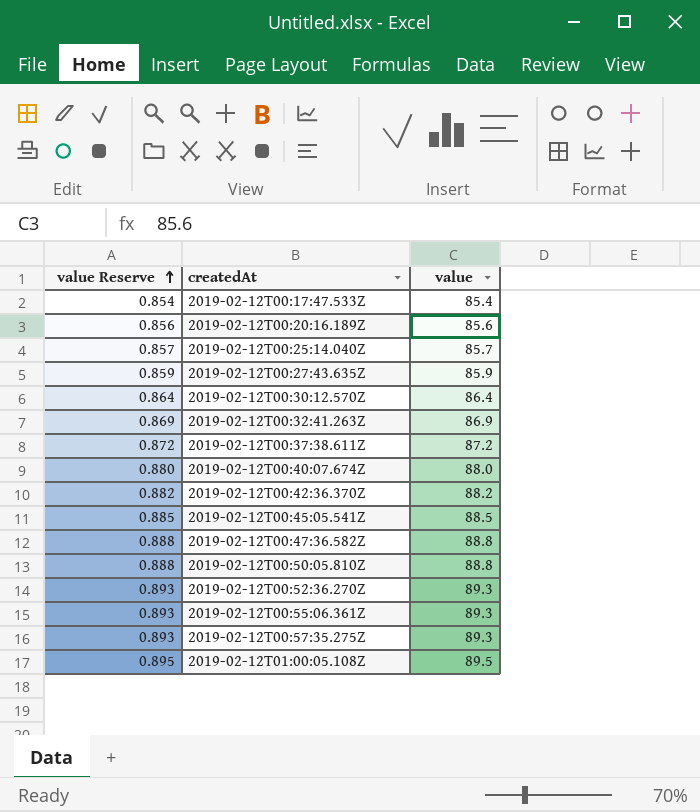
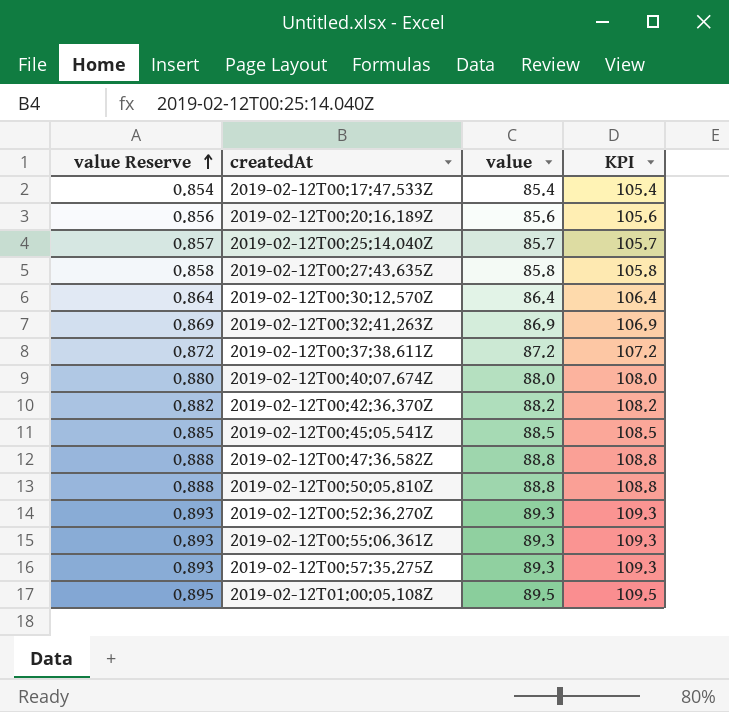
column KPI | formula: none -> [value] + 20
2019-02-12T00:27:43.635Z | value Reserve: 0.859 -> 0.858
2019-02-12T00:27:43.635Z | value: 85.9 -> 85.8

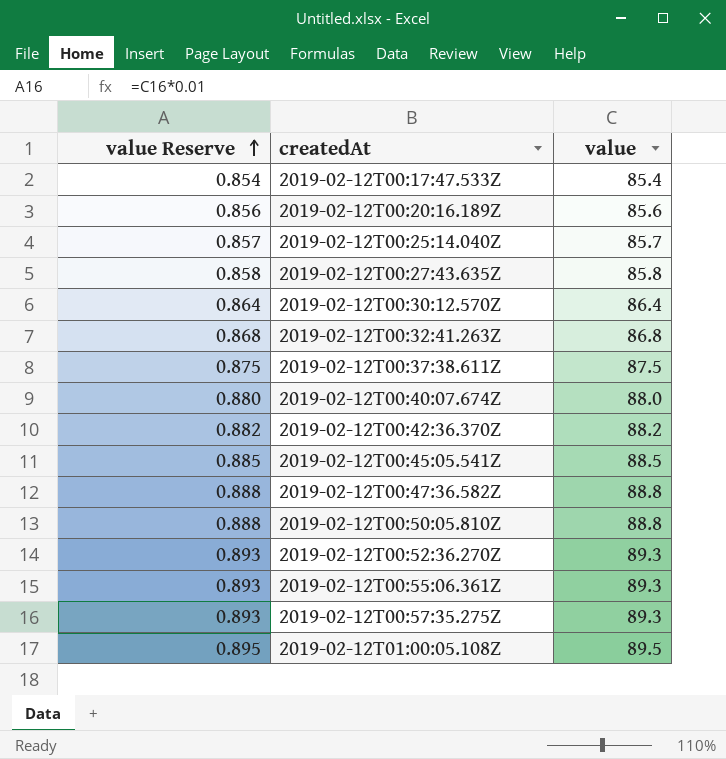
column KPI | formula: [value] + 20 -> none
2019-02-12T00:32:41.263Z | value Reserve: 0.869 -> 0.868
2019-02-12T00:32:41.263Z | value: 86.9 -> 86.8
2019-02-12T00:37:38.611Z | value Reserve: 0.872 -> 0.875
2019-02-12T00:37:38.611Z | value: 87.2 -> 87.5

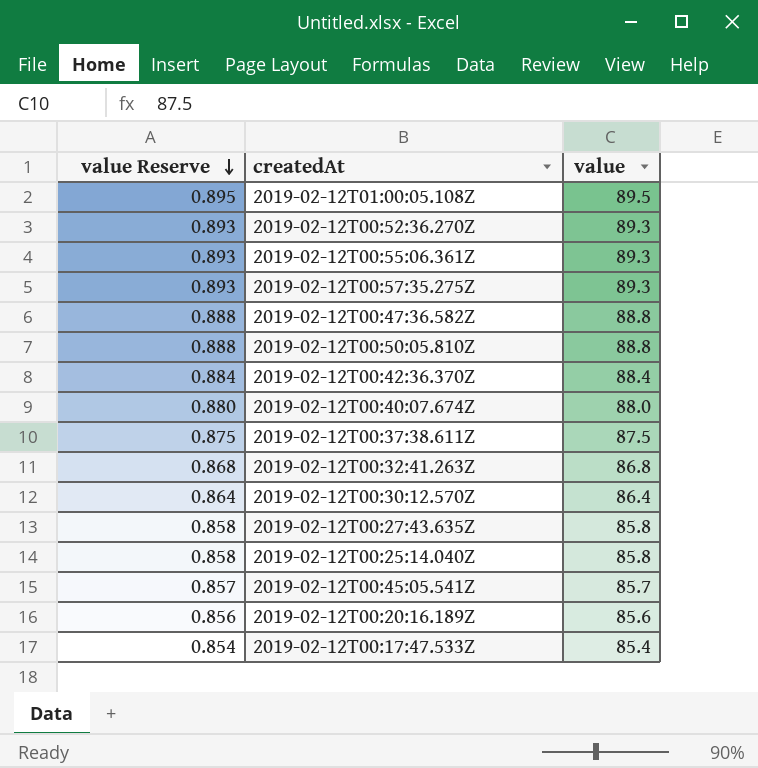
row order: value Reserve ascending -> value Reserve descending
2019-02-12T00:42:36.370Z | value Reserve: 0.882 -> 0.884
2019-02-12T00:42:36.370Z | value: 88.2 -> 88.4
2019-02-12T00:25:14.040Z | value Reserve: 0.857 -> 0.858
2019-02-12T00:25:14.040Z | value: 85.7 -> 85.8
2019-02-12T00:45:05.541Z | value Reserve: 0.885 -> 0.857
2019-02-12T00:45:05.541Z | value: 88.5 -> 85.7

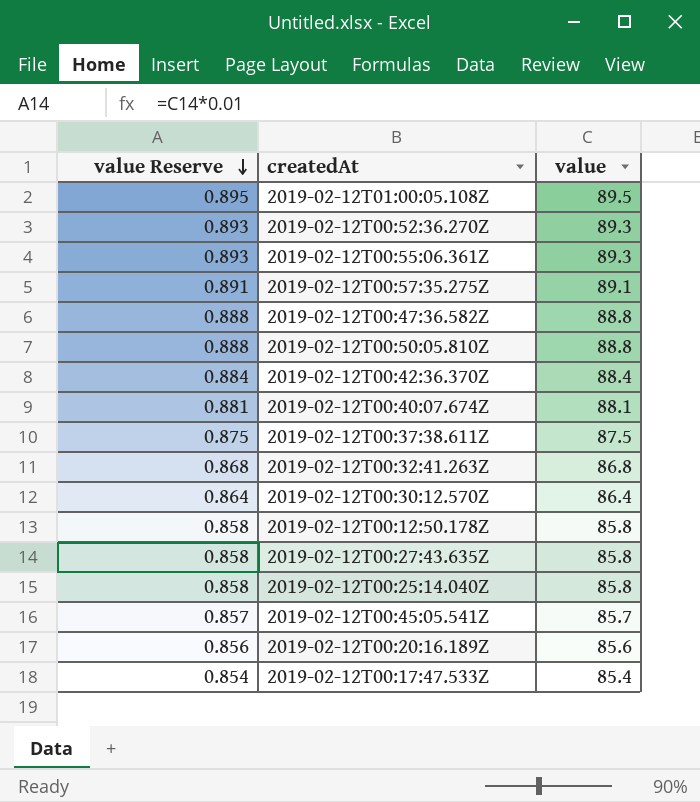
2019-02-12T00:57:35.275Z | value Reserve: 0.893 -> 0.891
2019-02-12T00:57:35.275Z | value: 89.3 -> 89.1
2019-02-12T00:40:07.674Z | value Reserve: 0.880 -> 0.881
2019-02-12T00:40:07.674Z | value: 88.0 -> 88.1
row 2019-02-12T00:12:50.178Z: none -> 0.858 | 85.8

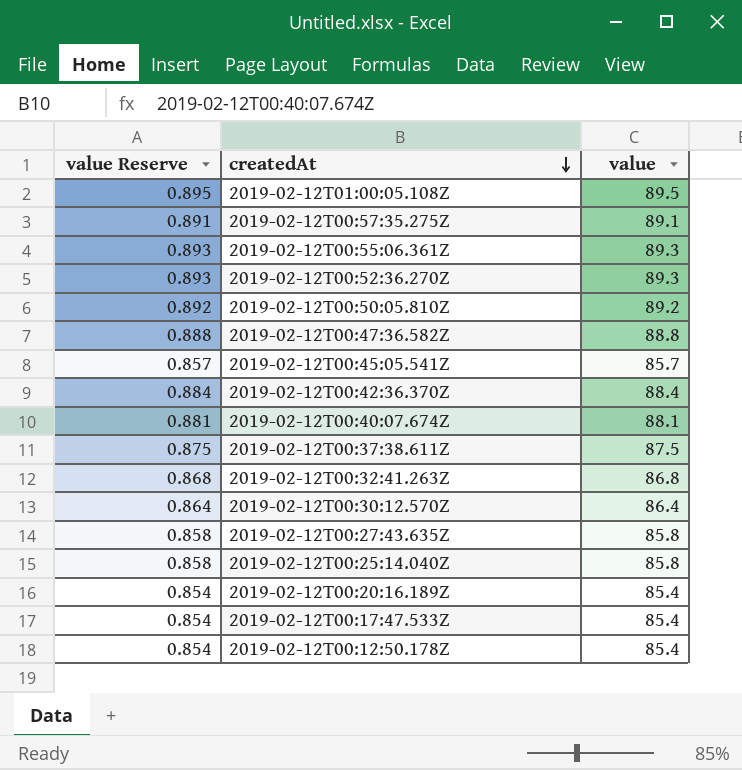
row order: value Reserve descending -> createdAt descending
2019-02-12T00:50:05.810Z | value Reserve: 0.888 -> 0.892
2019-02-12T00:50:05.810Z | value: 88.8 -> 89.2
2019-02-12T00:20:16.189Z | value Reserve: 0.856 -> 0.854
2019-02-12T00:20:16.189Z | value: 85.6 -> 85.4
2019-02-12T00:12:50.178Z | value Reserve: 0.858 -> 0.854
2019-02-12T00:12:50.178Z | value: 85.8 -> 85.4

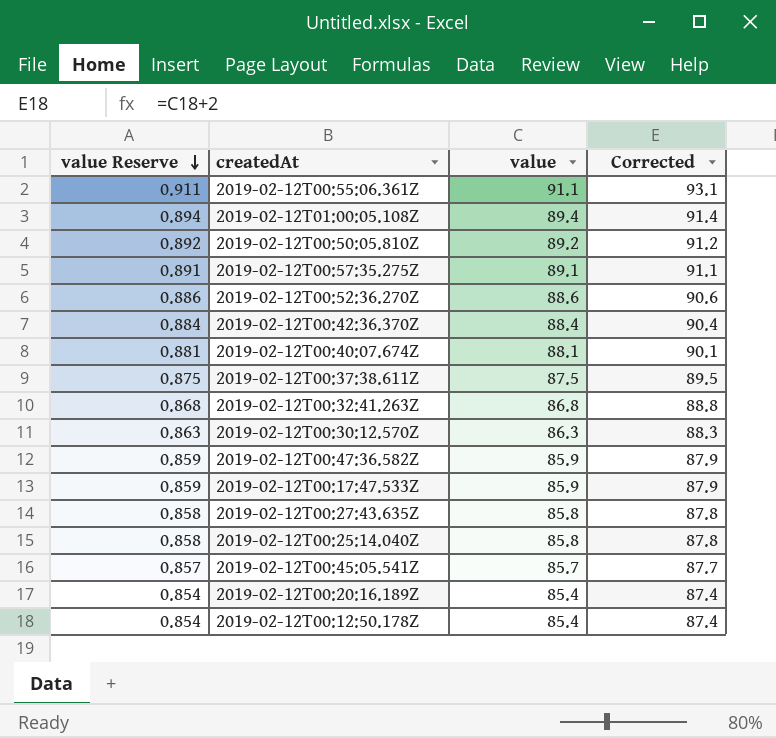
row order: createdAt descending -> value Reserve descending
column Corrected | formula: none -> [value] + 2
2019-02-12T00:55:06.361Z | value Reserve: 0.893 -> 0.911
2019-02-12T00:55:06.361Z | value: 89.3 -> 91.1
2019-02-12T01:00:05.108Z | value Reserve: 0.895 -> 0.894
2019-02-12T01:00:05.108Z | value: 89.5 -> 89.4
2019-02-12T00:52:36.270Z | value Reserve: 0.893 -> 0.886
2019-02-12T00:52:36.270Z | value: 89.3 -> 88.6
2019-02-12T00:30:12.570Z | value Reserve: 0.864 -> 0.863
2019-02-12T00:30:12.570Z | value: 86.4 -> 86.3
2019-02-12T00:47:36.582Z | value Reserve: 0.888 -> 0.859
2019-02-12T00:47:36.582Z | value: 88.8 -> 85.9
2019-02-12T00:17:47.533Z | value Reserve: 0.854 -> 0.859
2019-02-12T00:17:47.533Z | value: 85.4 -> 85.9

